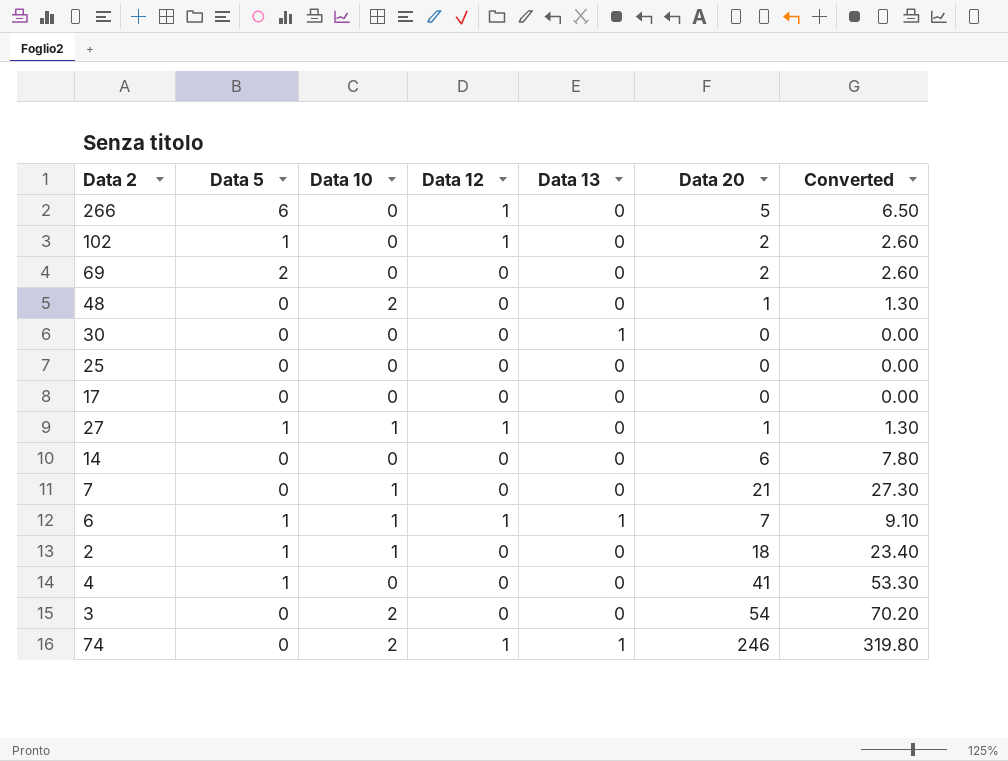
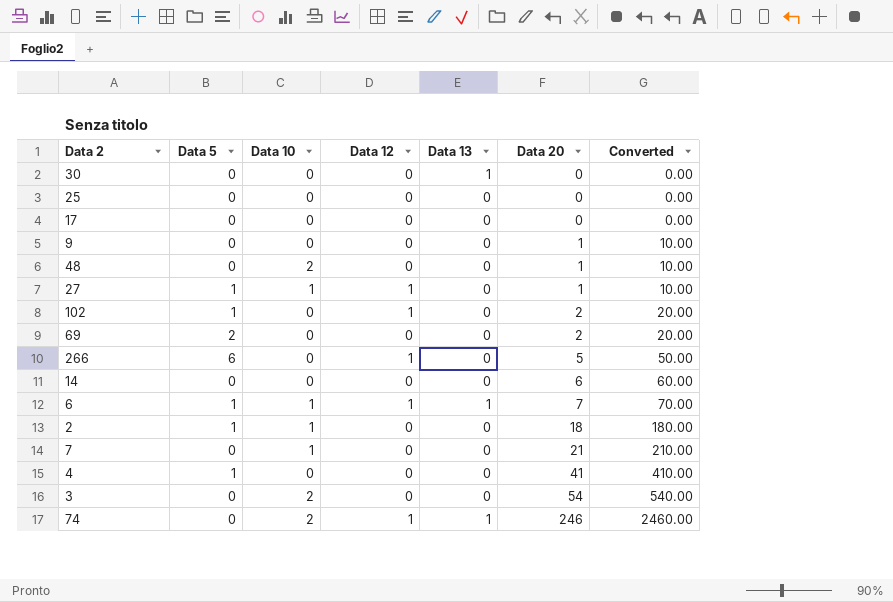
row order: none -> Data 20 ascending
column Converted | formula: [Data 20] * 1.3 -> [Data 20] * 10
row 9: none -> 0 | 0 | 0 | 0 | 1 | 10.00

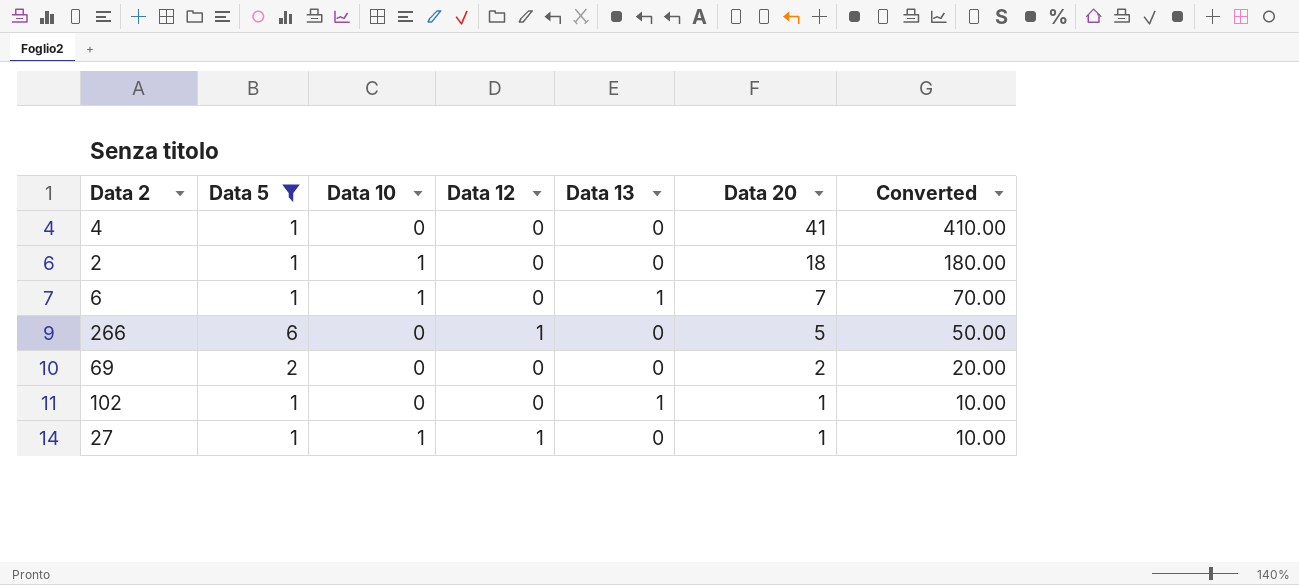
filter: none -> Data 5 != 0
row order: Data 20 ascending -> Data 20 descending
6 | Data 12: 1 -> 0
102 | Data 12: 1 -> 0
102 | Data 13: 0 -> 1
102 | Data 20: 2 -> 1
102 | Converted: 20.00 -> 10.00

